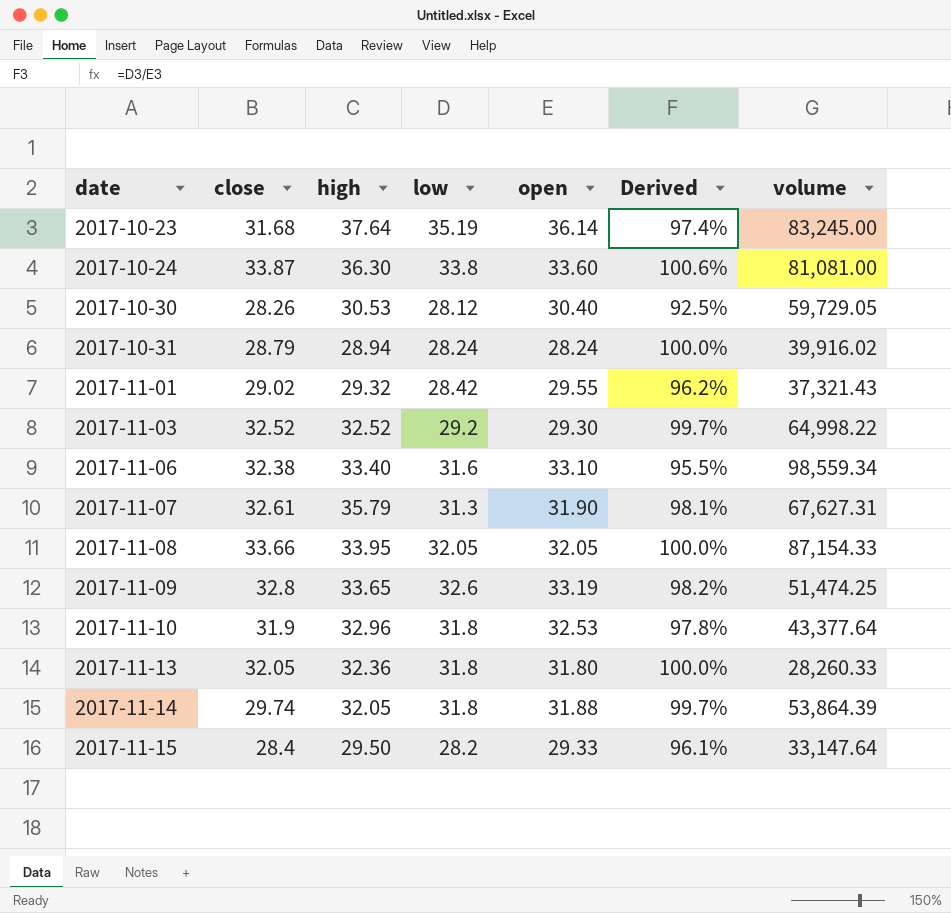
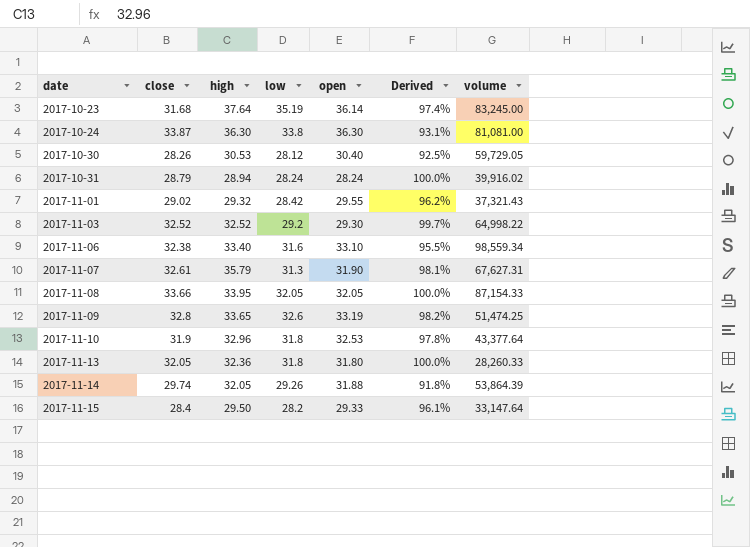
2017-10-24 | open: 33.60 -> 36.30
2017-10-24 | Derived: 100.6% -> 93.1%
2017-11-14 | low: 31.8 -> 29.26
2017-11-14 | Derived: 99.7% -> 91.8%

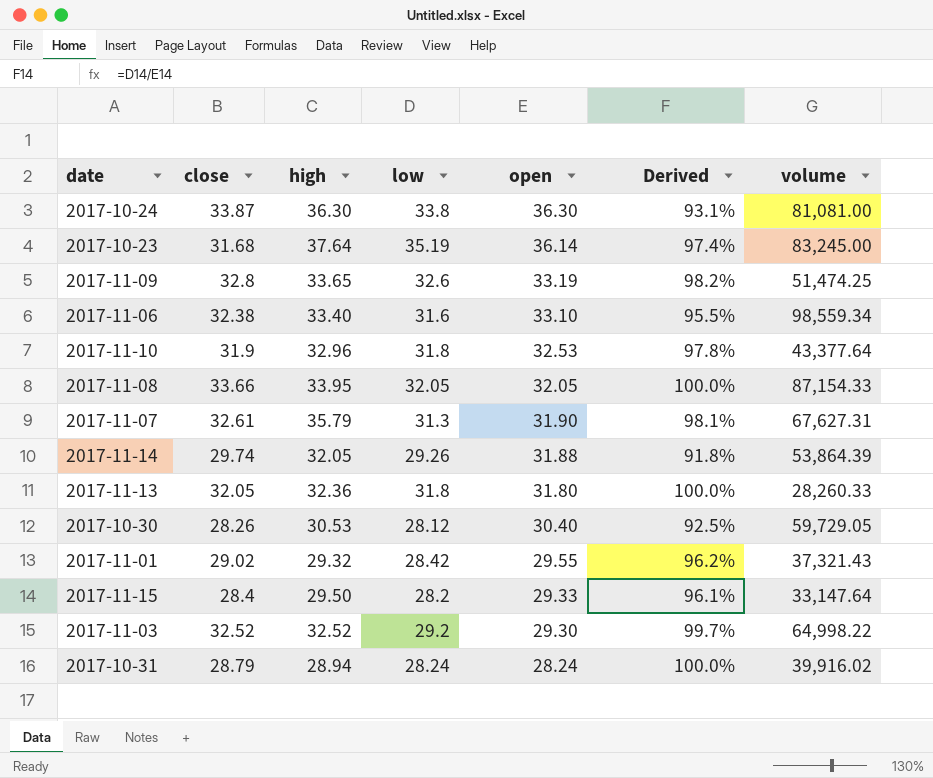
row order: date ascending -> open descending

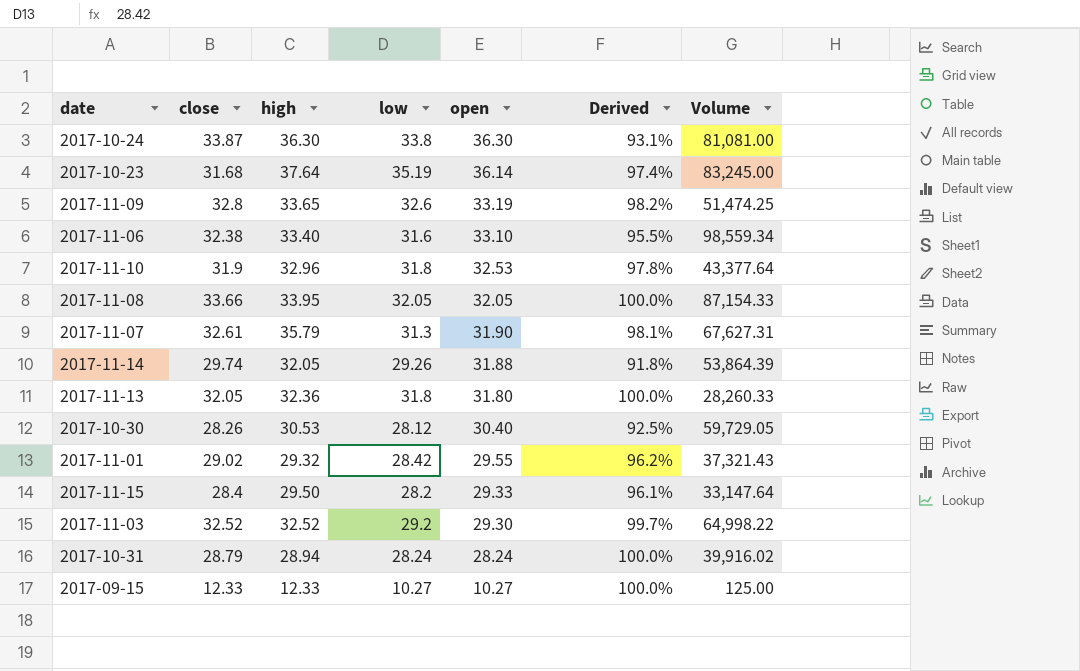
column name: volume -> Volume
row 2017-09-15: none -> 12.33 | 12.33 | 10.27 | 10.27 | 100.0% | 125.00

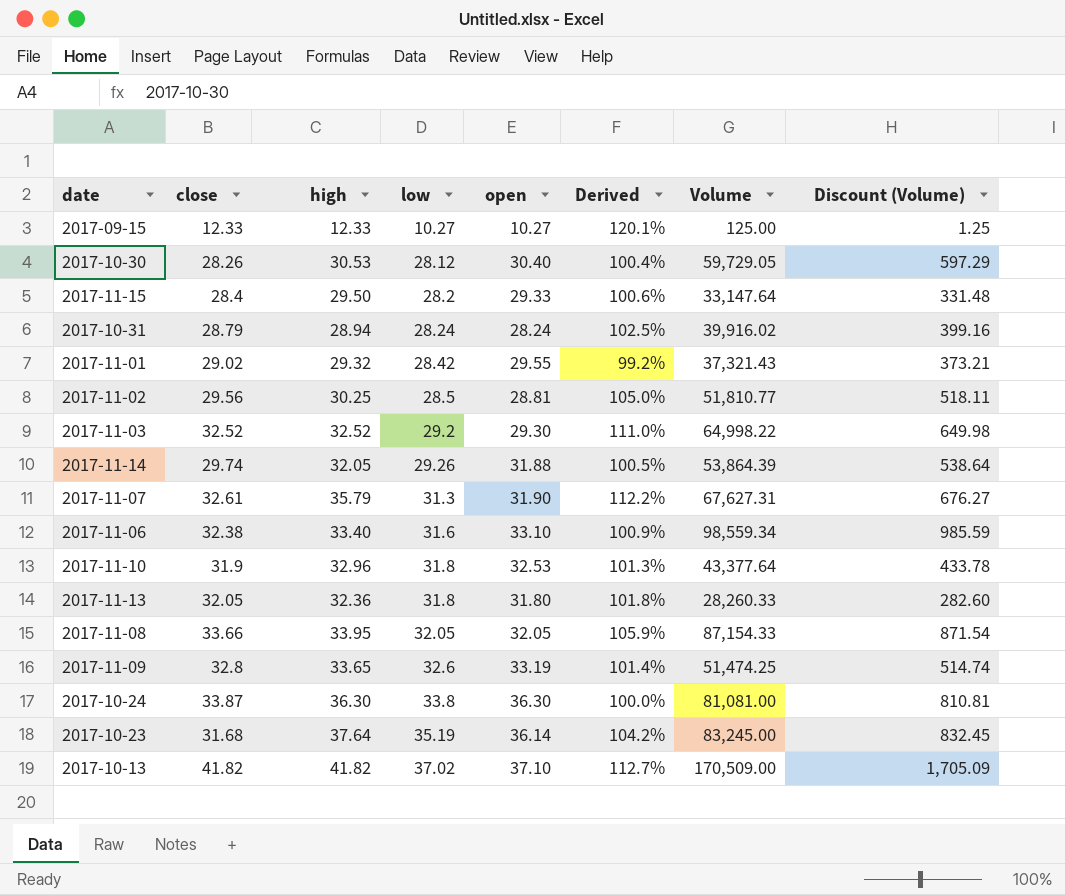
row order: open descending -> low ascending
column Derived | formula: [low] / [open] -> [high] / [open]
column Discount (Volume) | formula: none -> [Volume] * 0.01
row 2017-11-02: none -> 29.56 | 30.25 | 28.5 | 28.81 | 105.0% | 51,810.77 | 518.11
row 2017-10-13: none -> 41.82 | 41.82 | 37.02 | 37.10 | 112.7% | 170,509.00 | 1,705.09

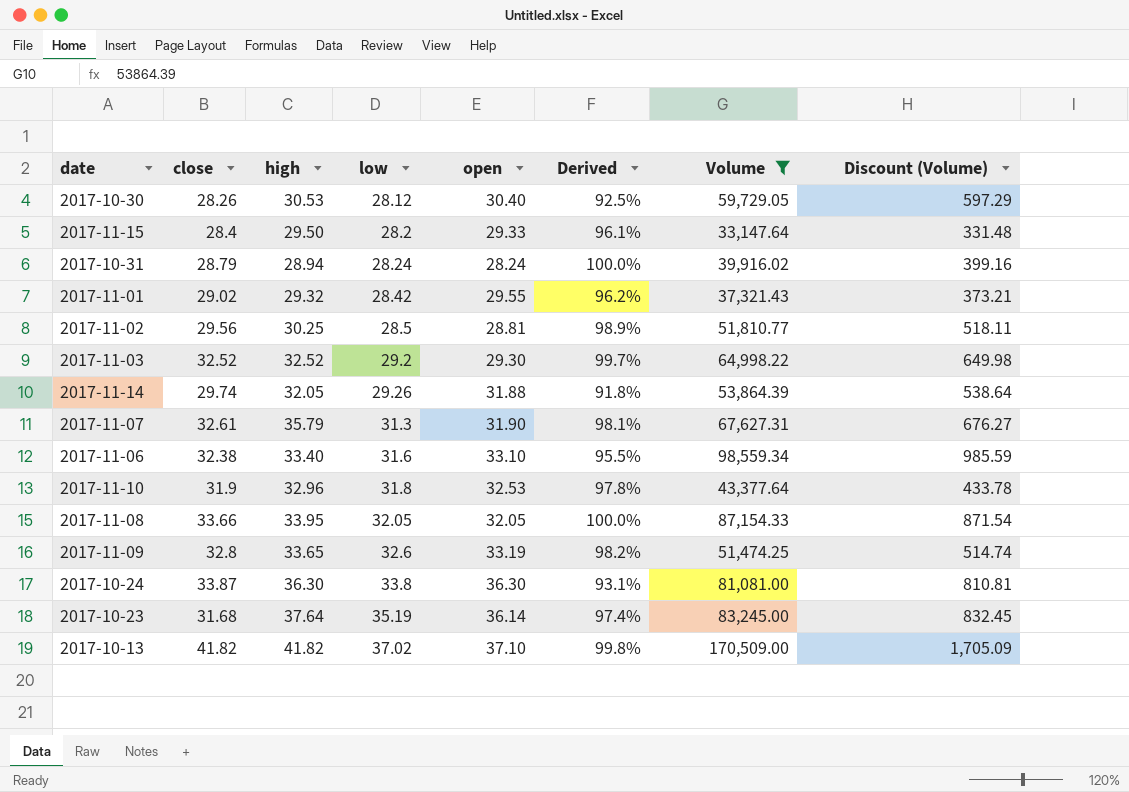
filter: none -> Volume >= 33,147.64
column Derived | formula: [high] / [open] -> [low] / [open]

